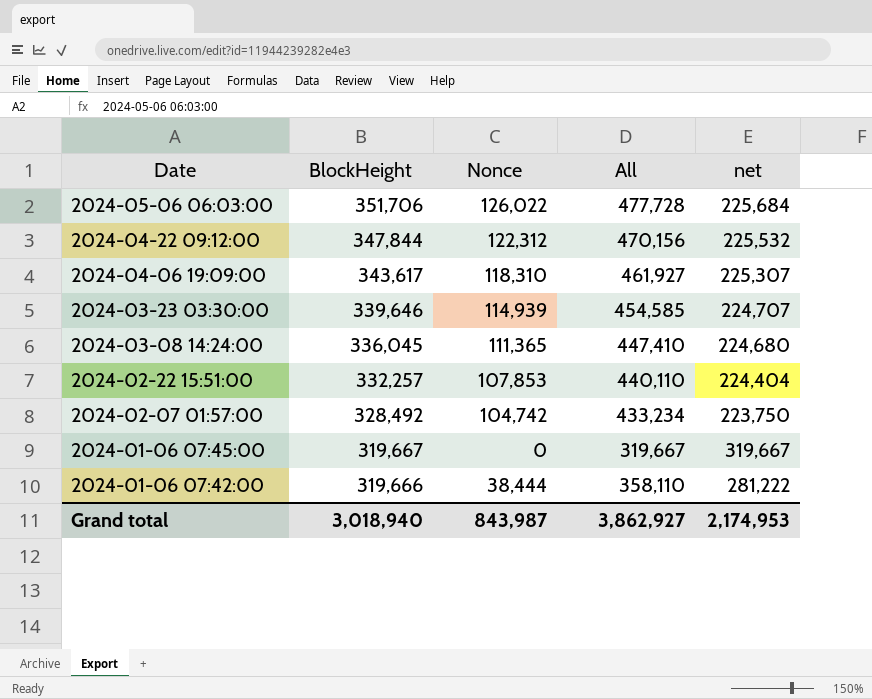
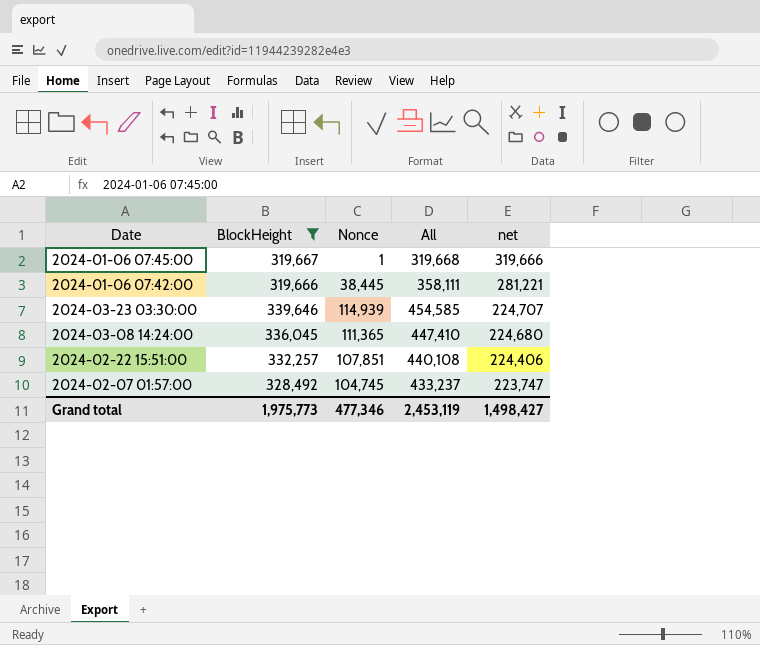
filter: none -> BlockHeight <= 339,646
row order: Date descending -> net descending
2024-01-06 07:45:00 | Nonce: 0 -> 1
2024-01-06 07:45:00 | All: 319,667 -> 319,668
2024-01-06 07:45:00 | net: 319,667 -> 319,666
2024-01-06 07:42:00 | Nonce: 38,444 -> 38,445
2024-01-06 07:42:00 | All: 358,110 -> 358,111
2024-01-06 07:42:00 | net: 281,222 -> 281,221
2024-02-22 15:51:00 | Nonce: 107,853 -> 107,851
2024-02-22 15:51:00 | All: 440,110 -> 440,108
2024-02-22 15:51:00 | net: 224,404 -> 224,406
2024-02-07 01:57:00 | Nonce: 104,742 -> 104,745
2024-02-07 01:57:00 | All: 433,234 -> 433,237
2024-02-07 01:57:00 | net: 223,750 -> 223,747
Grand total | BlockHeight: 3,018,940 -> 1,975,773
Grand total | Nonce: 843,987 -> 477,346
Grand total | All: 3,862,927 -> 2,453,119
Grand total | net: 2,174,953 -> 1,498,427

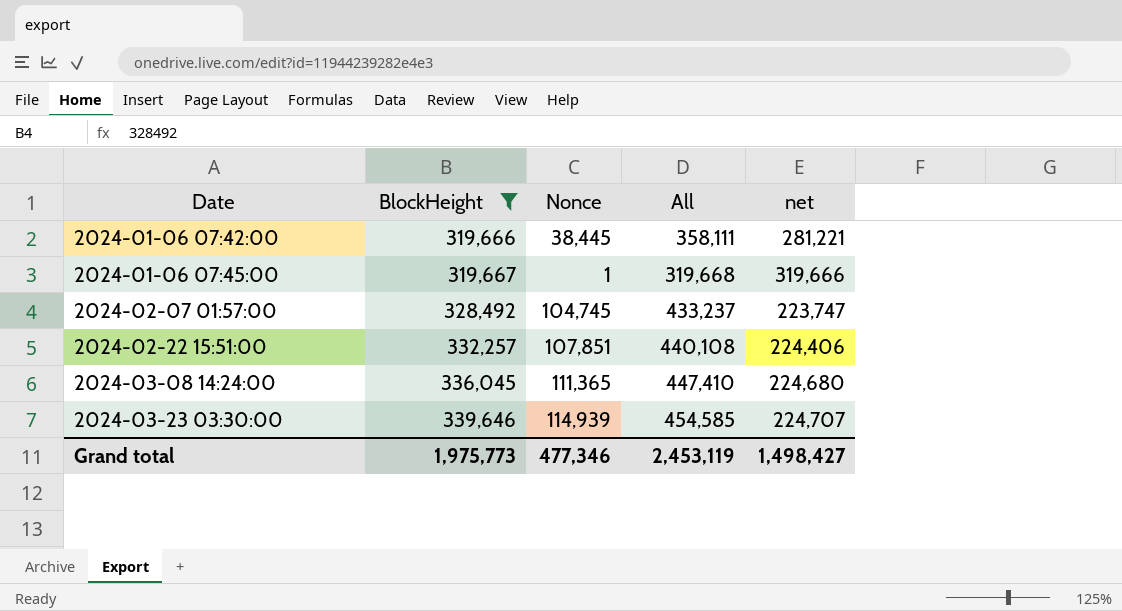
row order: net descending -> Date ascending

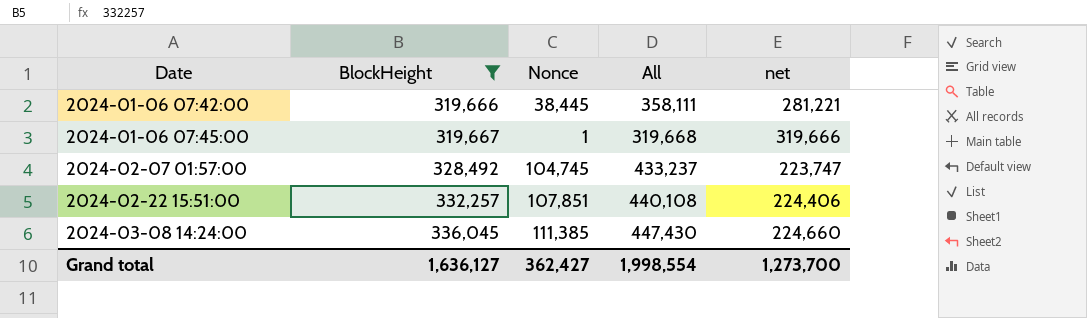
row 2024-03-23 03:30:00: 339,646 | 114,939 | 454,585 | 224,707 -> none
2024-03-08 14:24:00 | Nonce: 111,365 -> 111,385
2024-03-08 14:24:00 | All: 447,410 -> 447,430
2024-03-08 14:24:00 | net: 224,680 -> 224,660
Grand total | BlockHeight: 1,975,773 -> 1,636,127
Grand total | Nonce: 477,346 -> 362,427
Grand total | All: 2,453,119 -> 1,998,554
Grand total | net: 1,498,427 -> 1,273,700

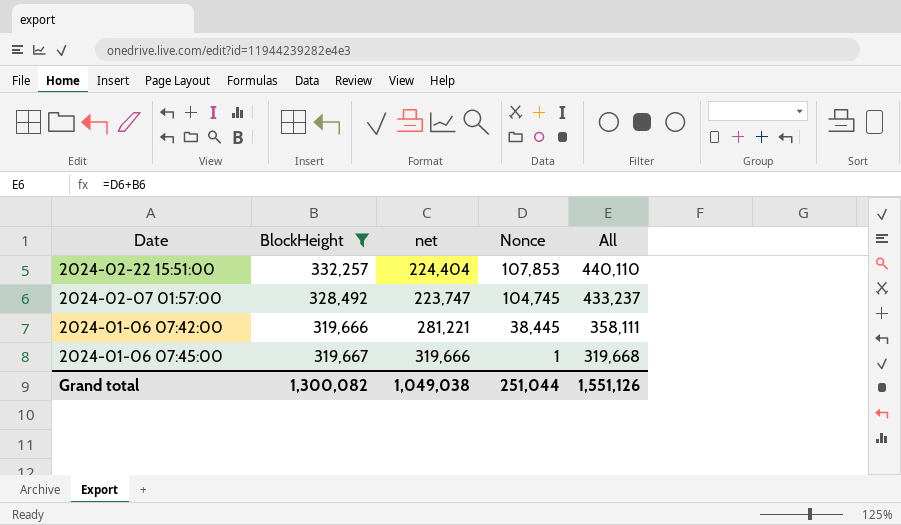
row order: Date ascending -> Nonce descending
column net | position: 5 -> 3
row 2024-03-08 14:24:00: 336,045 | 111,385 | 447,430 | 224,660 -> none
2024-02-22 15:51:00 | net: 224,406 -> 224,404
2024-02-22 15:51:00 | Nonce: 107,851 -> 107,853
2024-02-22 15:51:00 | All: 440,108 -> 440,110
Grand total | BlockHeight: 1,636,127 -> 1,300,082
Grand total | net: 1,273,700 -> 1,049,038
Grand total | Nonce: 362,427 -> 251,044
Grand total | All: 1,998,554 -> 1,551,126

